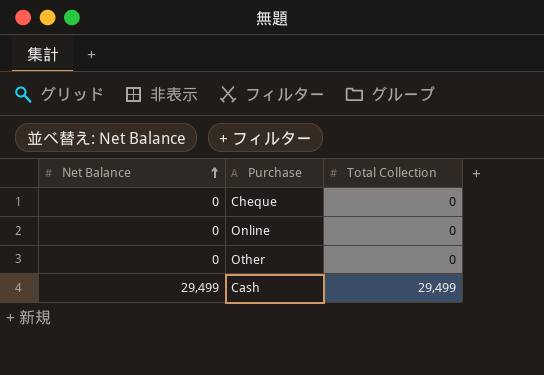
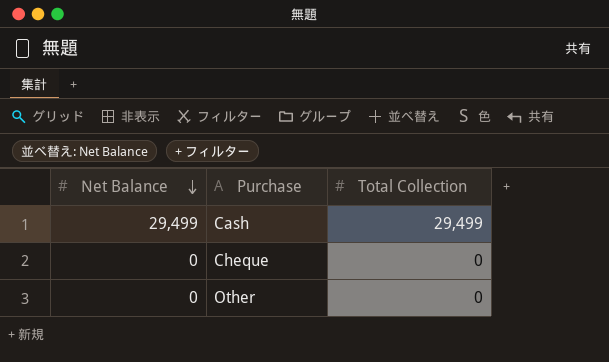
row order: Net Balance ascending -> Net Balance descending
row Online: 0 | 0 -> none

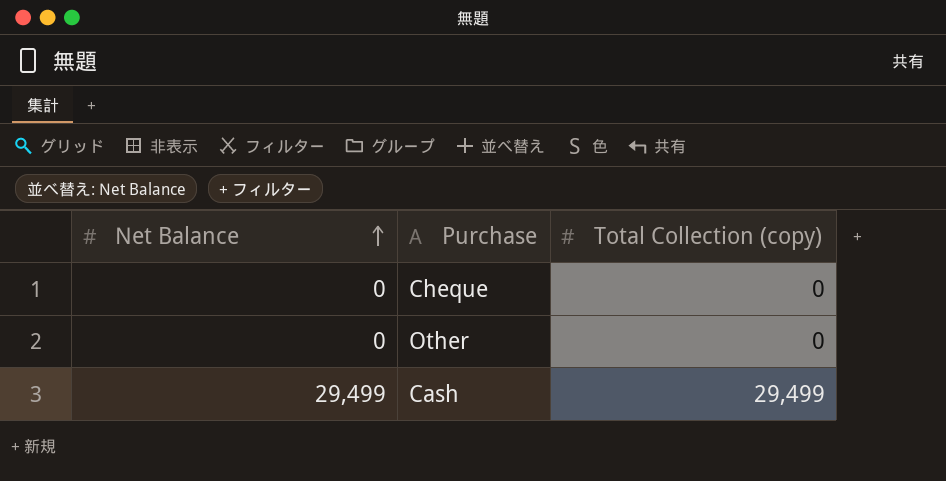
row order: Net Balance descending -> Net Balance ascending
column name: Total Collection -> Total Collection (copy)

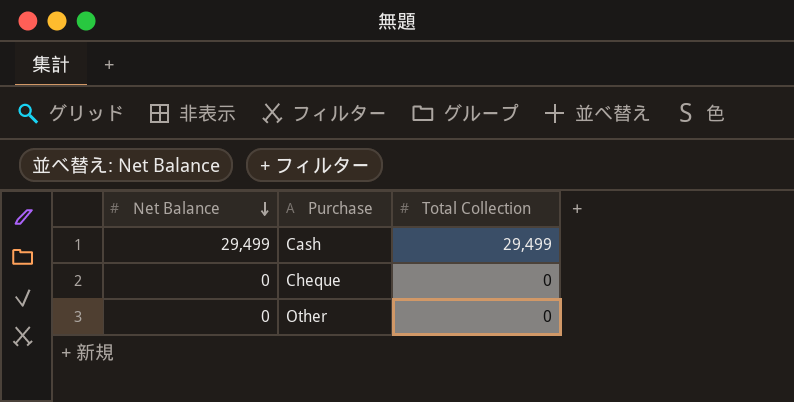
row order: Net Balance ascending -> Net Balance descending
column name: Total Collection (copy) -> Total Collection

